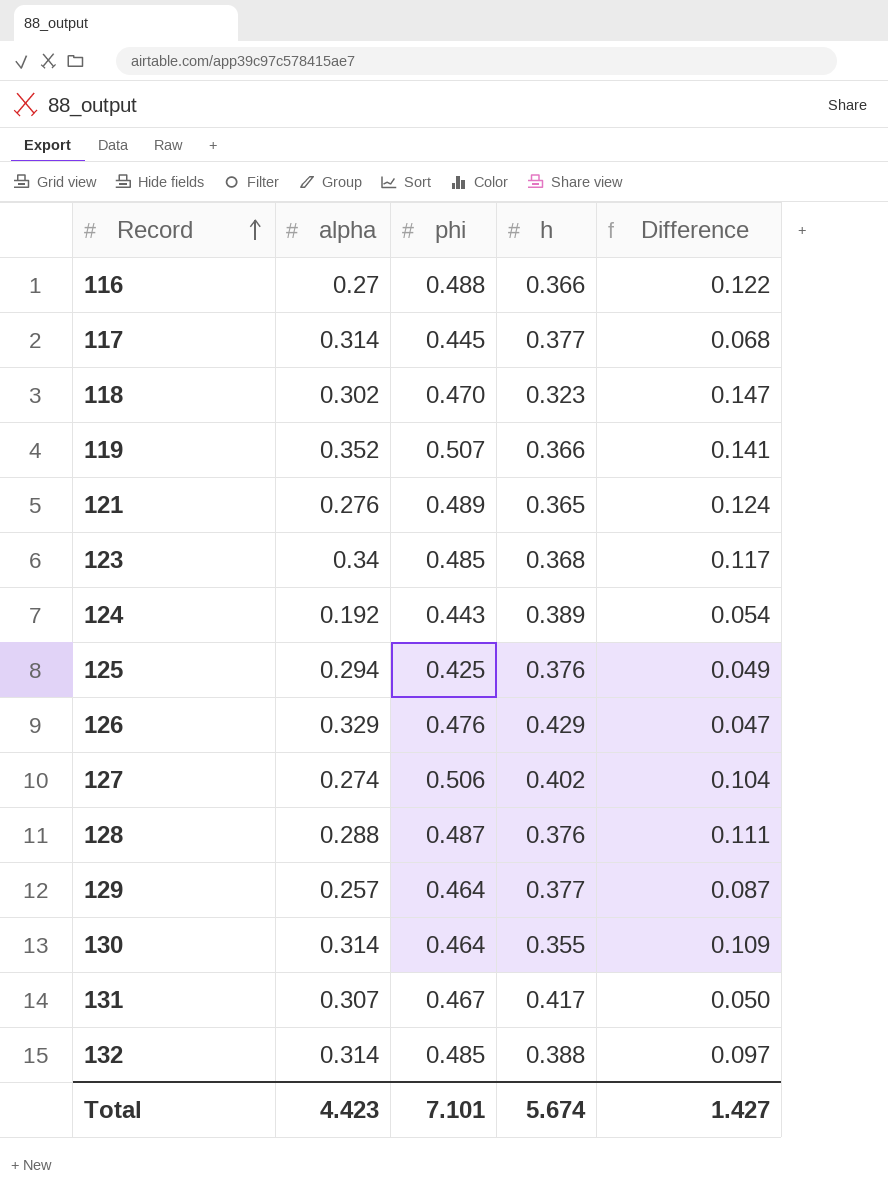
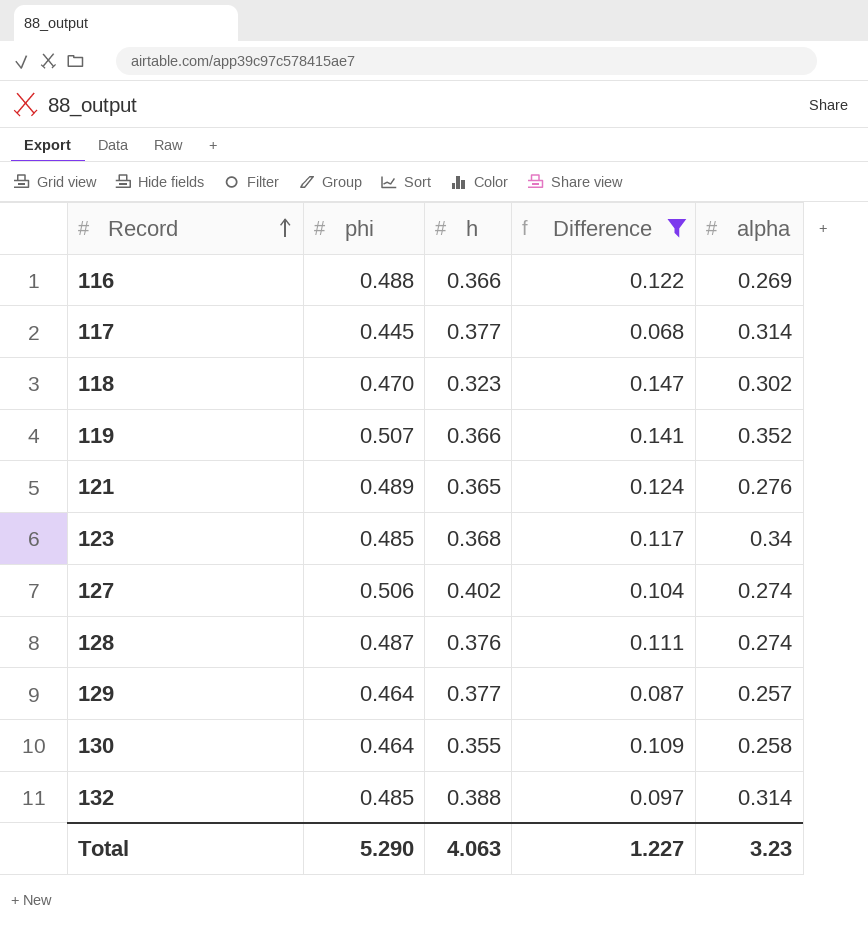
filter: none -> Difference >= 0.068
column alpha | position: 2 -> 5
116 | alpha: 0.27 -> 0.269
128 | alpha: 0.288 -> 0.274
130 | alpha: 0.314 -> 0.258
Total | phi: 7.101 -> 5.290
Total | h: 5.674 -> 4.063
Total | Difference: 1.427 -> 1.227
Total | alpha: 4.423 -> 3.23

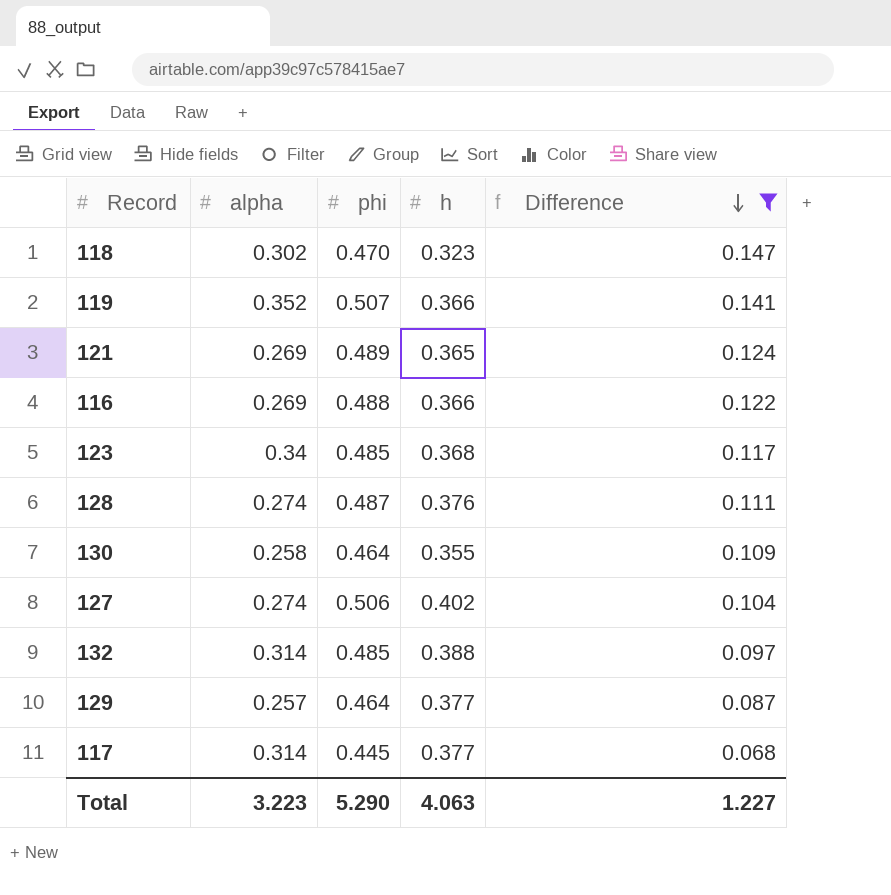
row order: Record ascending -> Difference descending
column alpha | position: 5 -> 2
121 | alpha: 0.276 -> 0.269
Total | alpha: 3.23 -> 3.223

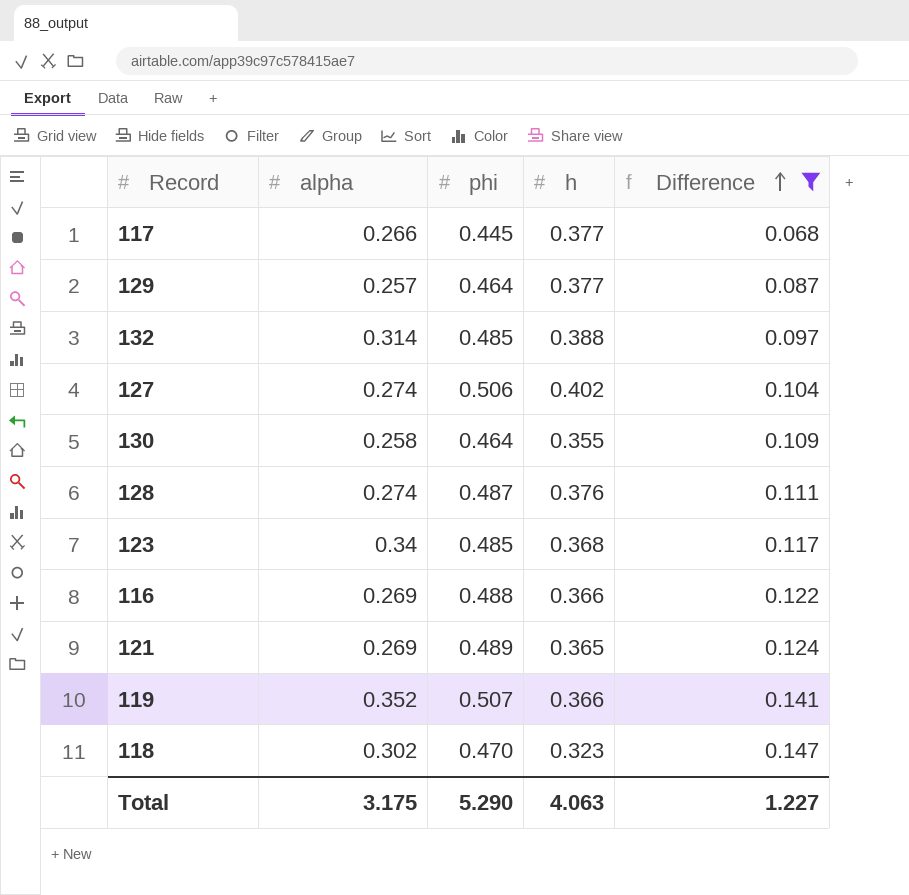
row order: Difference descending -> Difference ascending
117 | alpha: 0.314 -> 0.266
Total | alpha: 3.223 -> 3.175

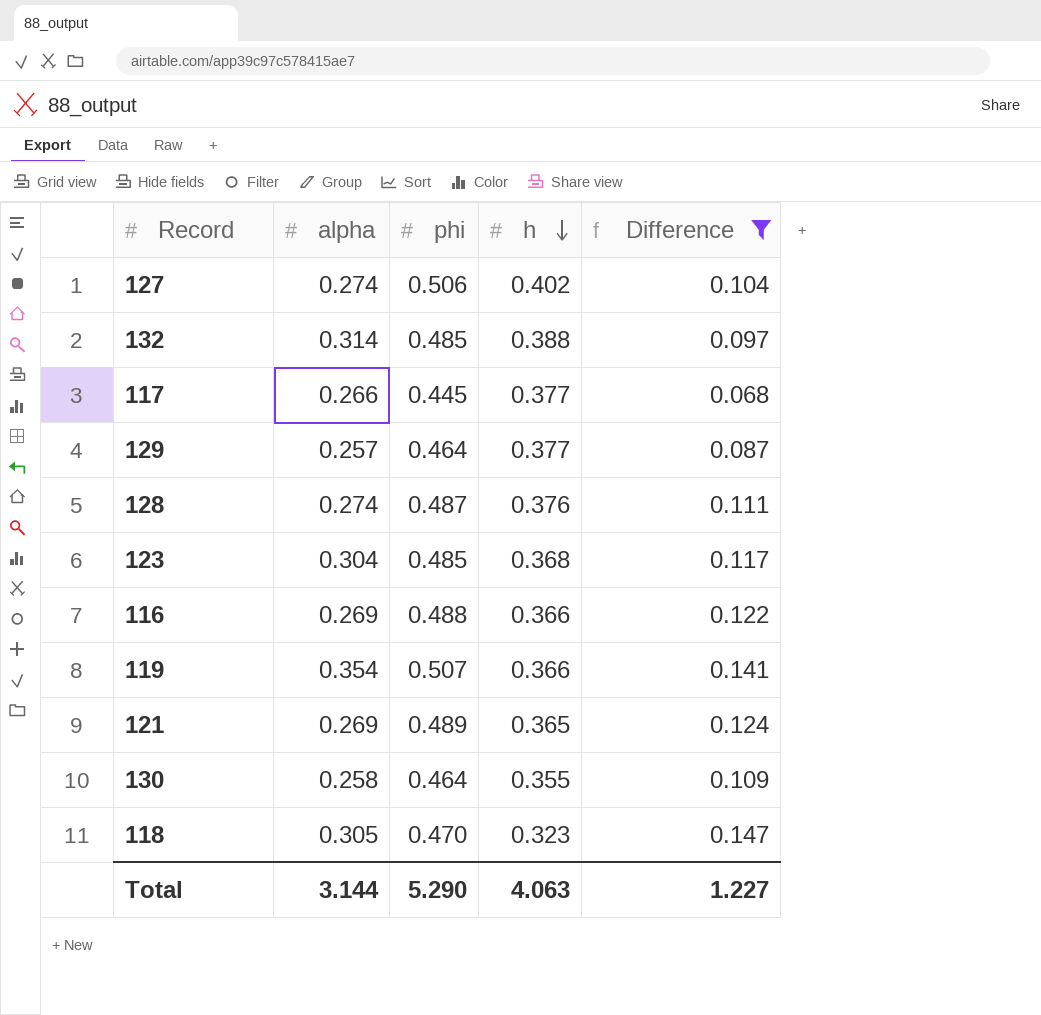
row order: Difference ascending -> h descending
123 | alpha: 0.34 -> 0.304
119 | alpha: 0.352 -> 0.354
118 | alpha: 0.302 -> 0.305
Total | alpha: 3.175 -> 3.144

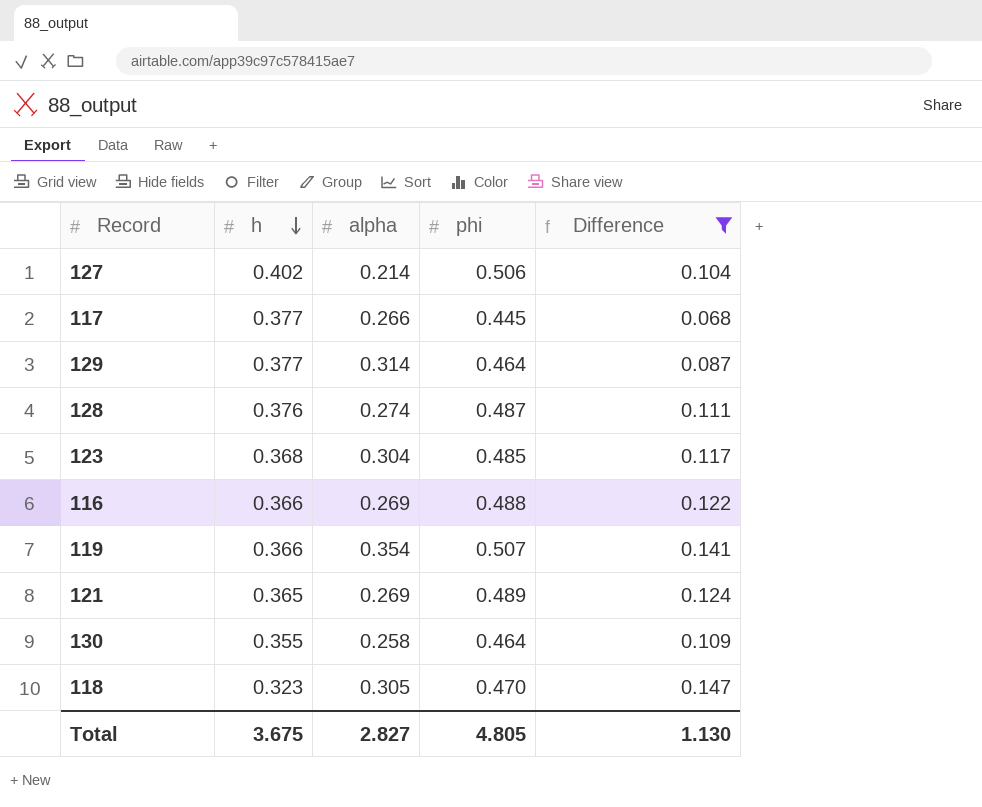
column h | position: 4 -> 2
row 132: 0.314 | 0.485 | 0.388 | 0.097 -> none
127 | alpha: 0.274 -> 0.214
129 | alpha: 0.257 -> 0.314
Total | h: 4.063 -> 3.675
Total | alpha: 3.144 -> 2.827
Total | phi: 5.290 -> 4.805
Total | Difference: 1.227 -> 1.130

